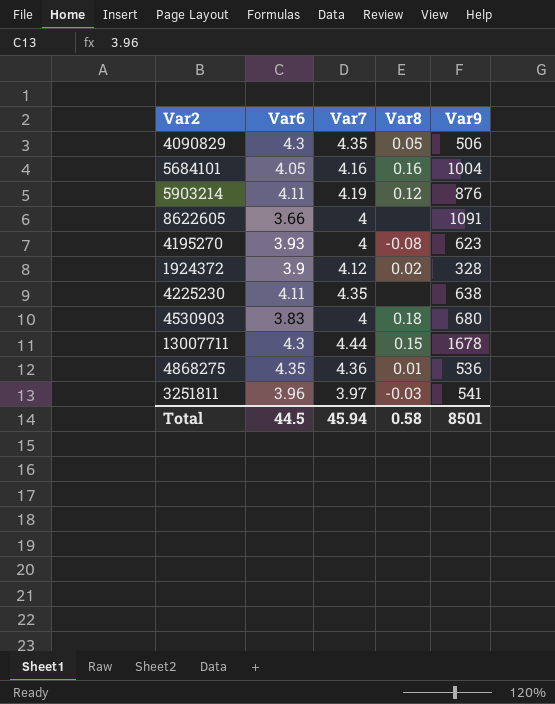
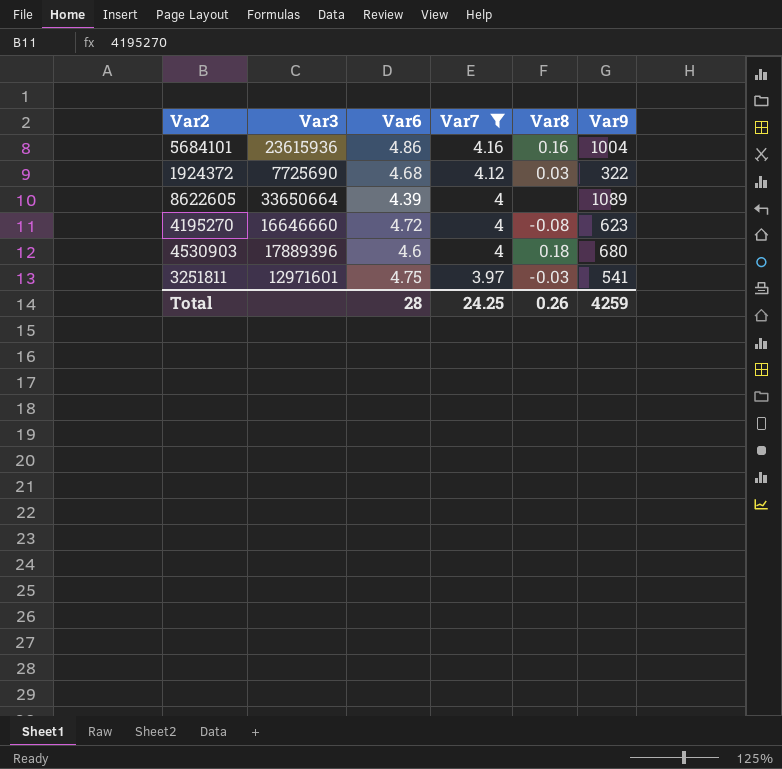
filter: none -> Var7 <= 4.16
row order: none -> Var7 descending
column Var3 | position: none -> 2
5684101 | Var6: 4.05 -> 4.86
1924372 | Var6: 3.9 -> 4.68
1924372 | Var8: 0.02 -> 0.03
1924372 | Var9: 328 -> 322
8622605 | Var6: 3.66 -> 4.39
8622605 | Var9: 1091 -> 1089
4195270 | Var6: 3.93 -> 4.72
4530903 | Var6: 3.83 -> 4.6
3251811 | Var6: 3.96 -> 4.75
Total | Var6: 44.5 -> 28
Total | Var7: 45.94 -> 24.25
Total | Var8: 0.58 -> 0.26
Total | Var9: 8501 -> 4259

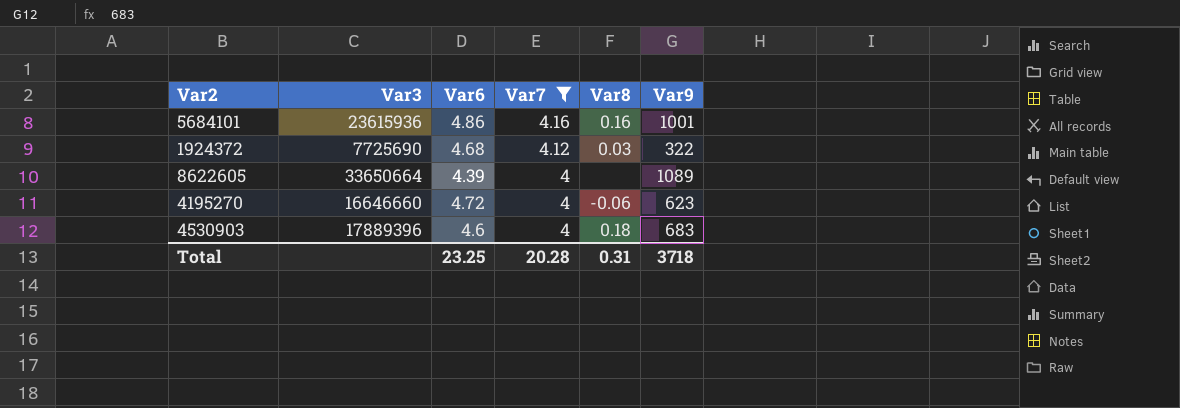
row 3251811: 12971601 | 4.75 | 3.97 | -0.03 | 541 -> none
5684101 | Var9: 1004 -> 1001
4195270 | Var8: -0.08 -> -0.06
4530903 | Var9: 680 -> 683
Total | Var6: 28 -> 23.25
Total | Var7: 24.25 -> 20.28
Total | Var8: 0.26 -> 0.31
Total | Var9: 4259 -> 3718

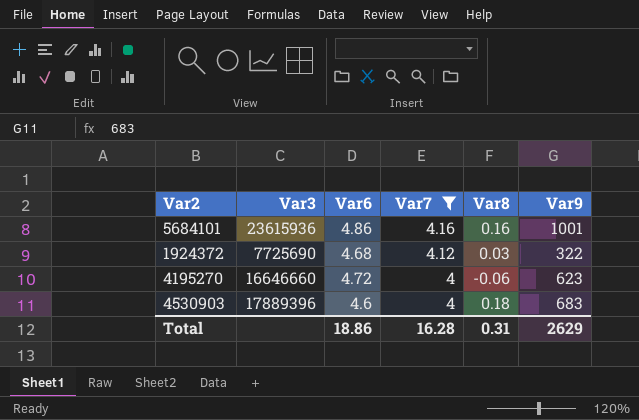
row 8622605: 33650664 | 4.39 | 4 | none | 1089 -> none
Total | Var6: 23.25 -> 18.86
Total | Var7: 20.28 -> 16.28
Total | Var9: 3718 -> 2629

